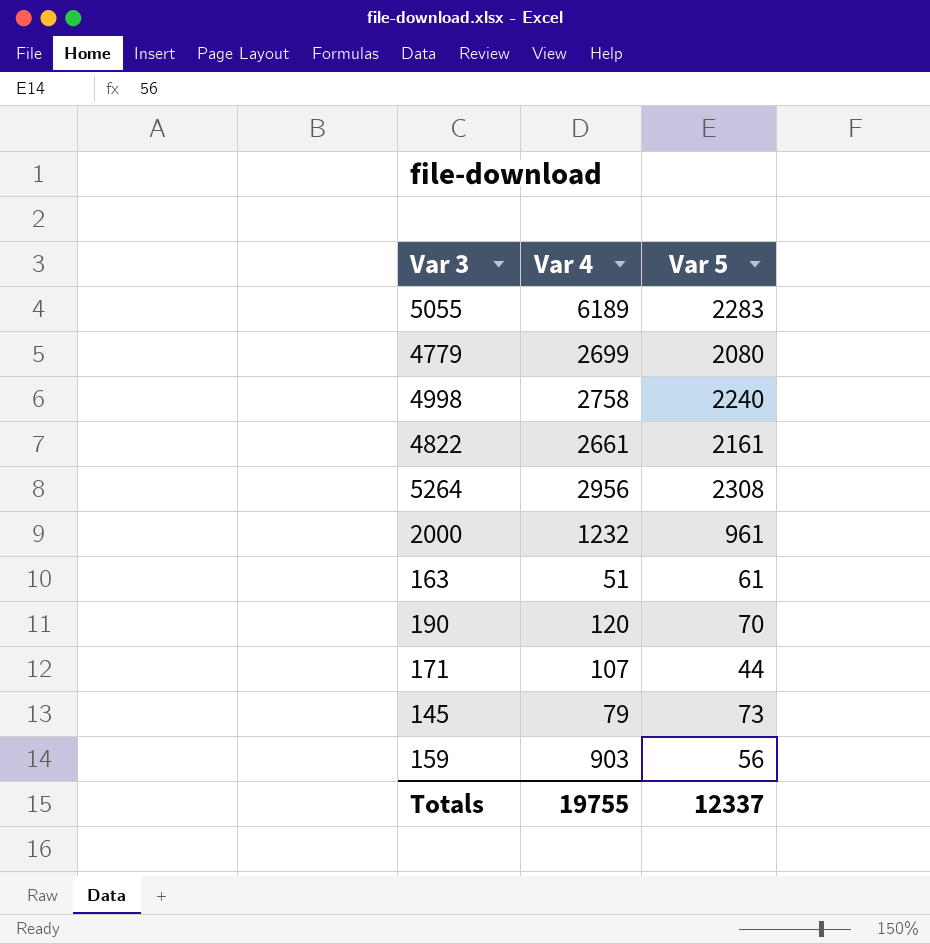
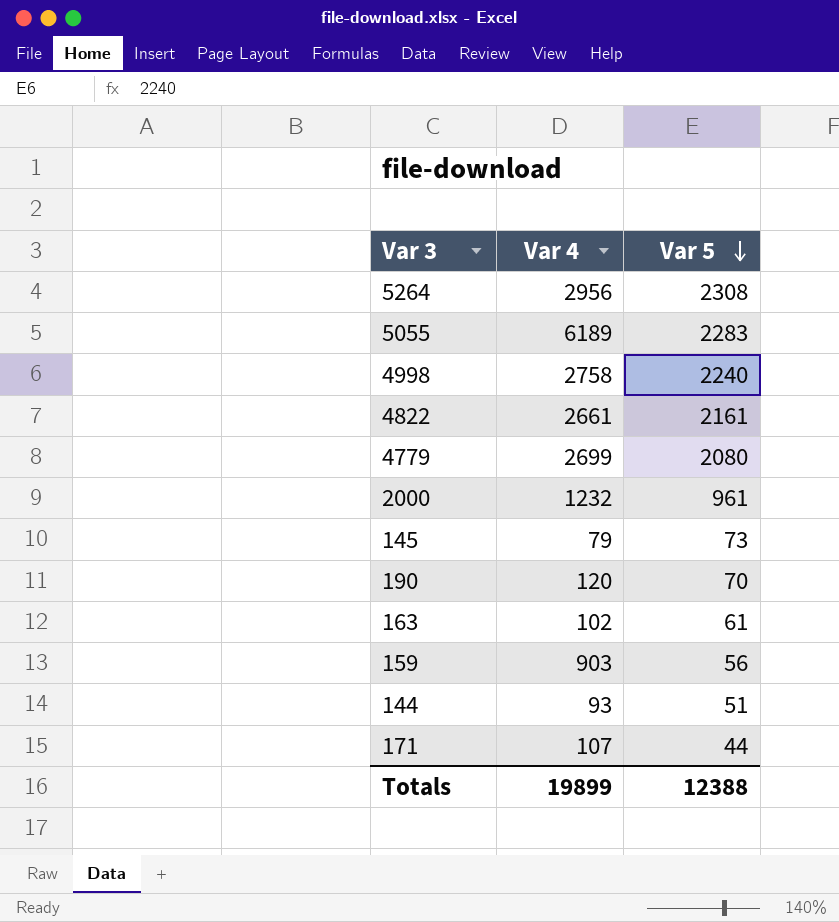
row order: none -> Var 5 descending
163 | Var 4: 51 -> 102
row 144: none -> 93 | 51
Totals | Var 4: 19755 -> 19899
Totals | Var 5: 12337 -> 12388

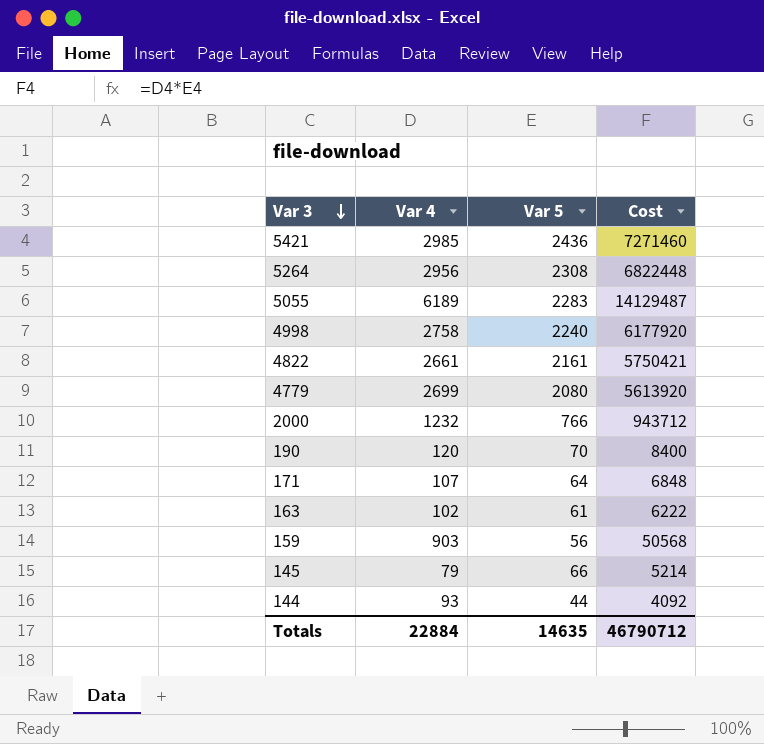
row order: Var 5 descending -> Var 3 descending
column Cost | formula: none -> [Var 4] * [Var 5]
row 5421: none -> 2985 | 2436 | 7271460
2000 | Var 5: 961 -> 766
171 | Var 5: 44 -> 64
145 | Var 5: 73 -> 66
144 | Var 5: 51 -> 44
Totals | Var 4: 19899 -> 22884
Totals | Var 5: 12388 -> 14635

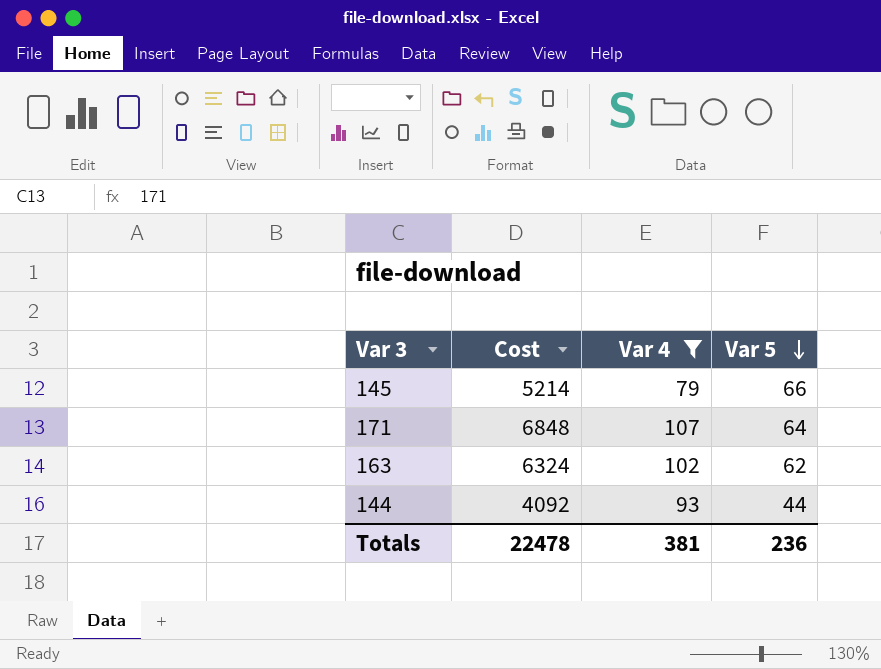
filter: none -> Var 4 <= 107
row order: Var 3 descending -> Var 5 descending
column Cost | position: 4 -> 2
163 | Cost: 6222 -> 6324
163 | Var 5: 61 -> 62
Totals | Cost: 46790712 -> 22478
Totals | Var 4: 22884 -> 381
Totals | Var 5: 14635 -> 236

